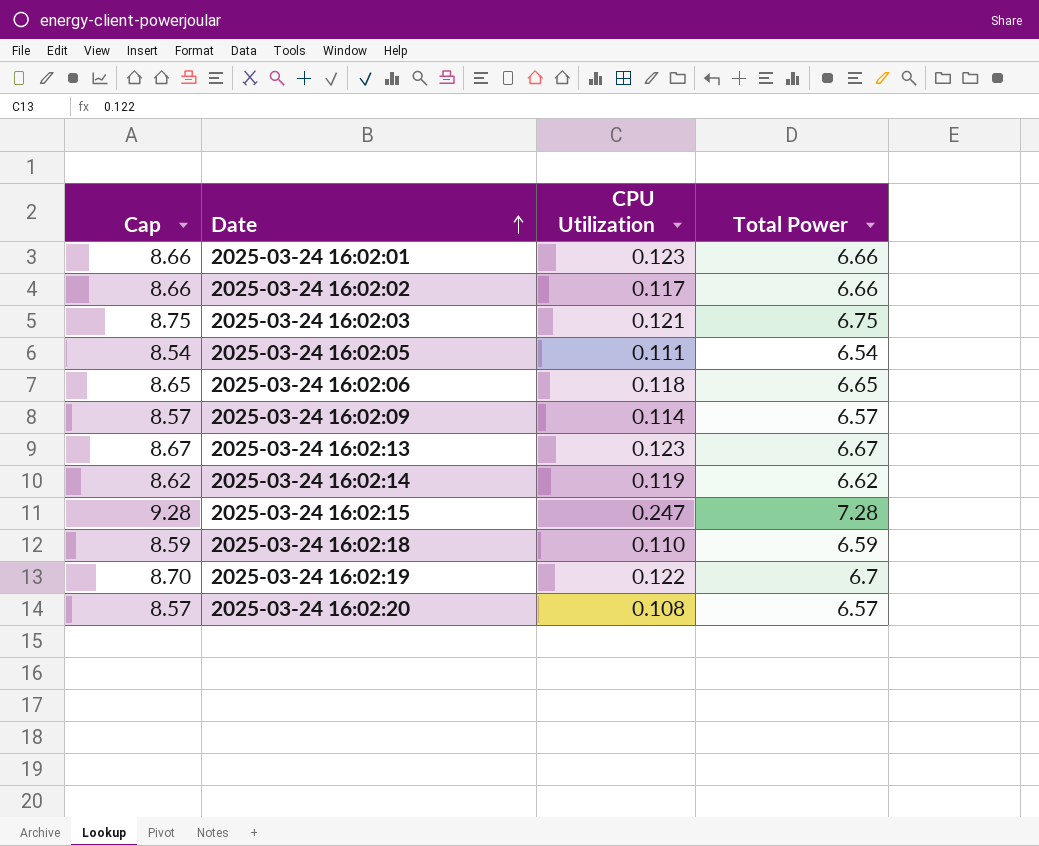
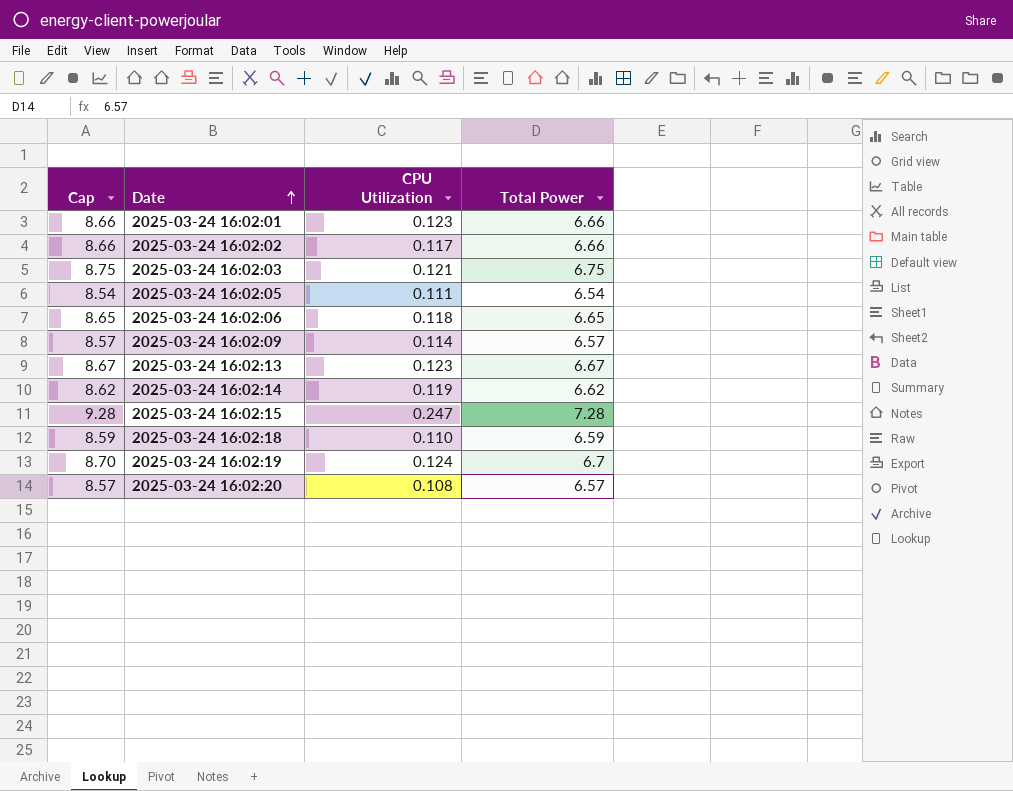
2025-03-24 16:02:19 | CPU Utilization: 0.122 -> 0.124

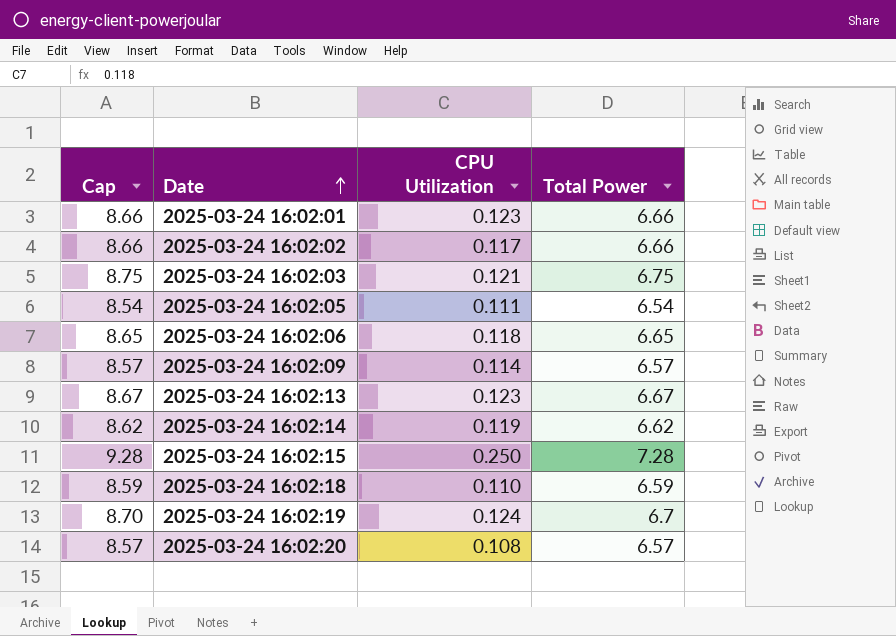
2025-03-24 16:02:15 | CPU Utilization: 0.247 -> 0.250

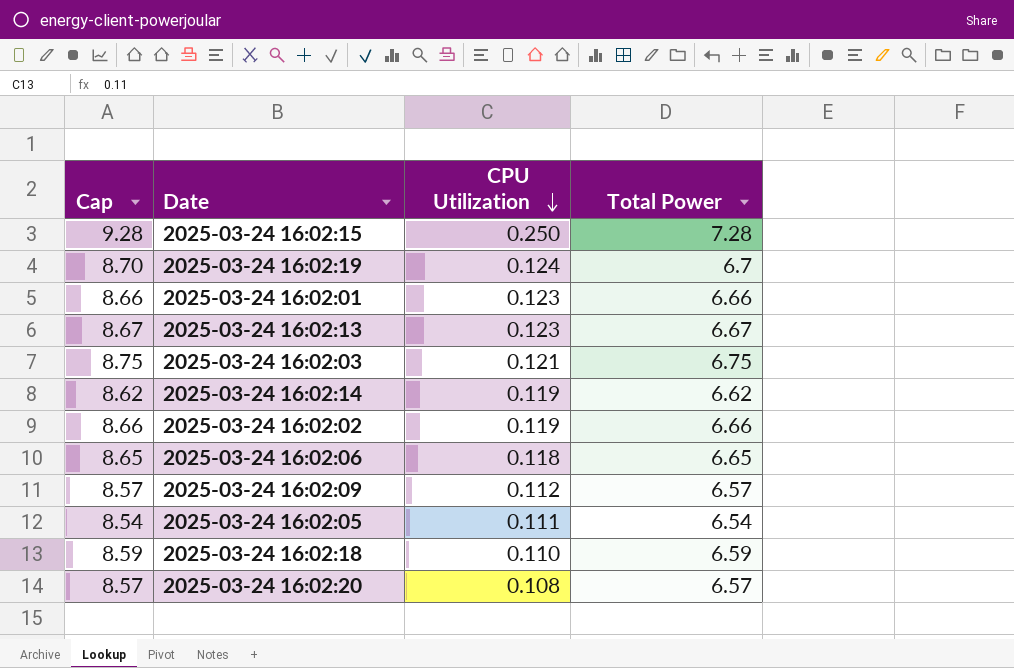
row order: Date ascending -> CPU Utilization descending
2025-03-24 16:02:02 | CPU Utilization: 0.117 -> 0.119
2025-03-24 16:02:09 | CPU Utilization: 0.114 -> 0.112

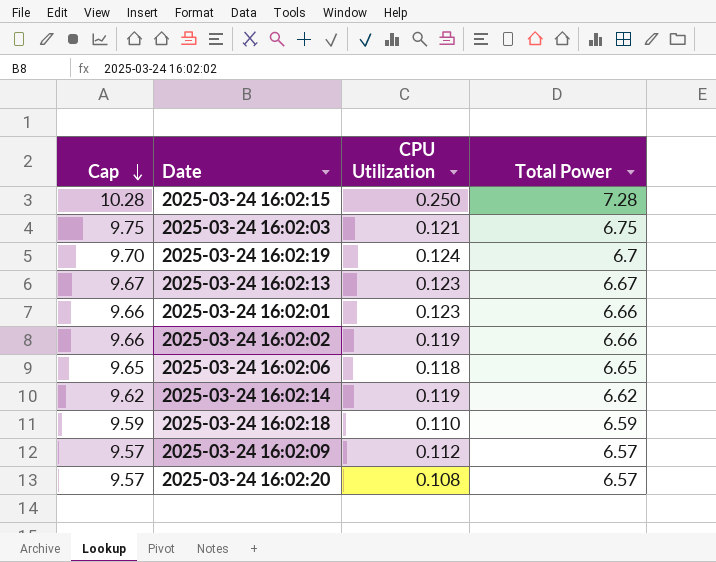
row order: CPU Utilization descending -> Cap descending
column Cap | formula: [Total Power] + 2 -> [Total Power] + 3
row 2025-03-24 16:02:05: 8.54 | 0.111 | 6.54 -> none

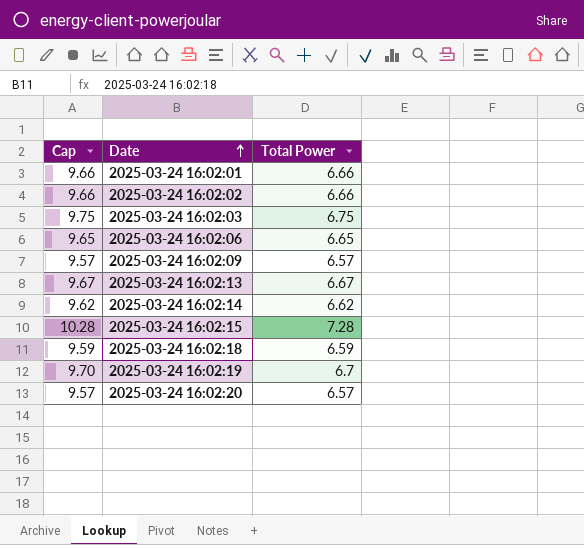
row order: Cap descending -> Date ascending
column CPU Utilization | position: 3 -> none

